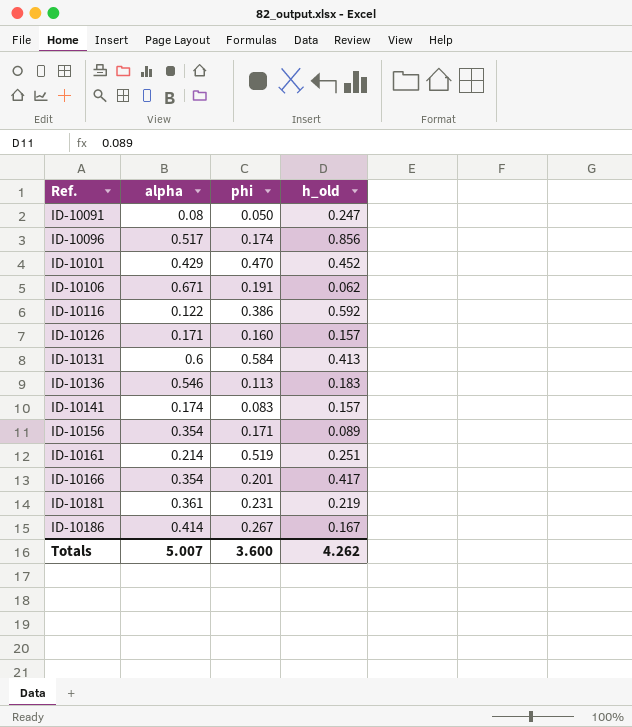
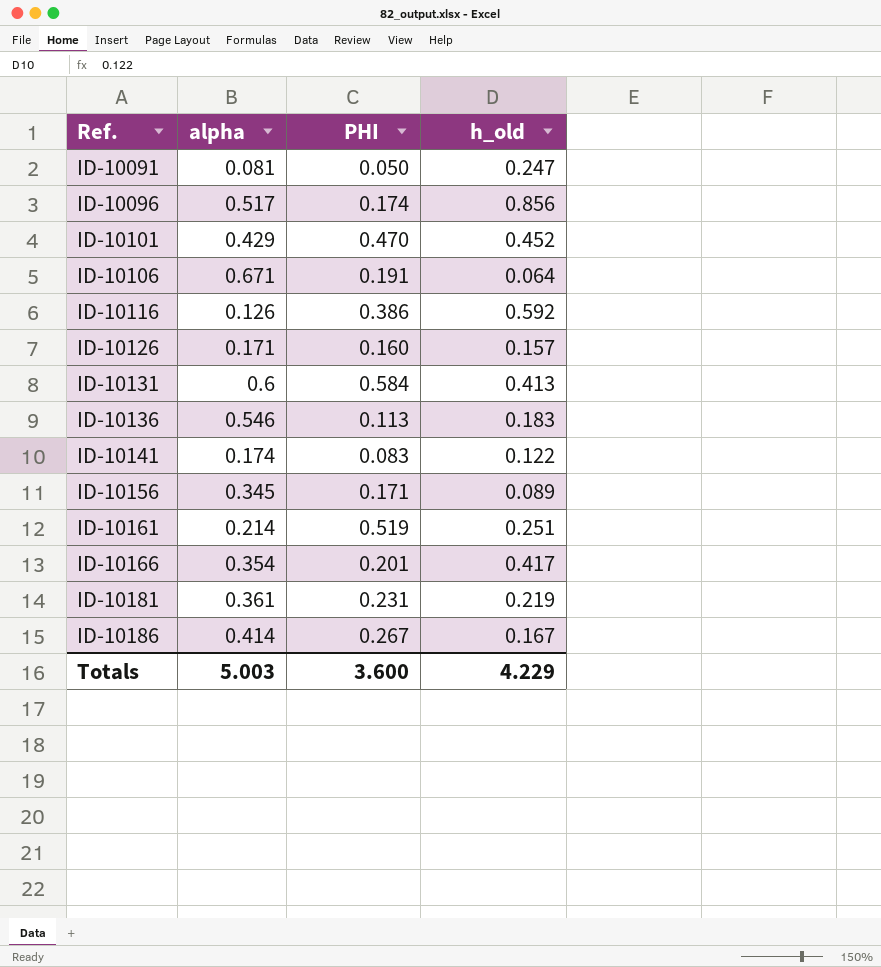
column name: phi -> PHI
ID-10091 | alpha: 0.08 -> 0.081
ID-10106 | h_old: 0.062 -> 0.064
ID-10116 | alpha: 0.122 -> 0.126
ID-10141 | h_old: 0.157 -> 0.122
ID-10156 | alpha: 0.354 -> 0.345
Totals | alpha: 5.007 -> 5.003
Totals | h_old: 4.262 -> 4.229

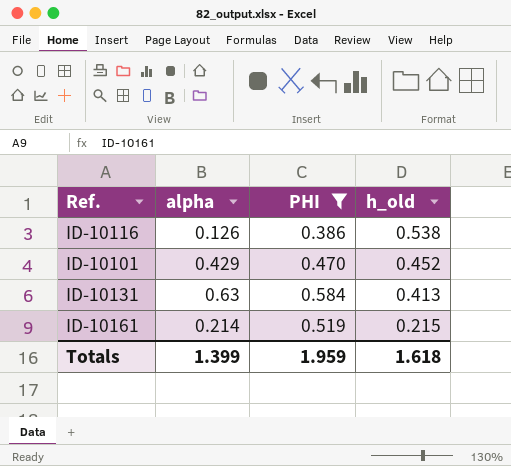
filter: none -> PHI >= 0.386
row order: Ref. ascending -> h_old descending
ID-10116 | h_old: 0.592 -> 0.538
ID-10131 | alpha: 0.6 -> 0.63
ID-10161 | h_old: 0.251 -> 0.215
Totals | alpha: 5.003 -> 1.399
Totals | PHI: 3.600 -> 1.959
Totals | h_old: 4.229 -> 1.618

